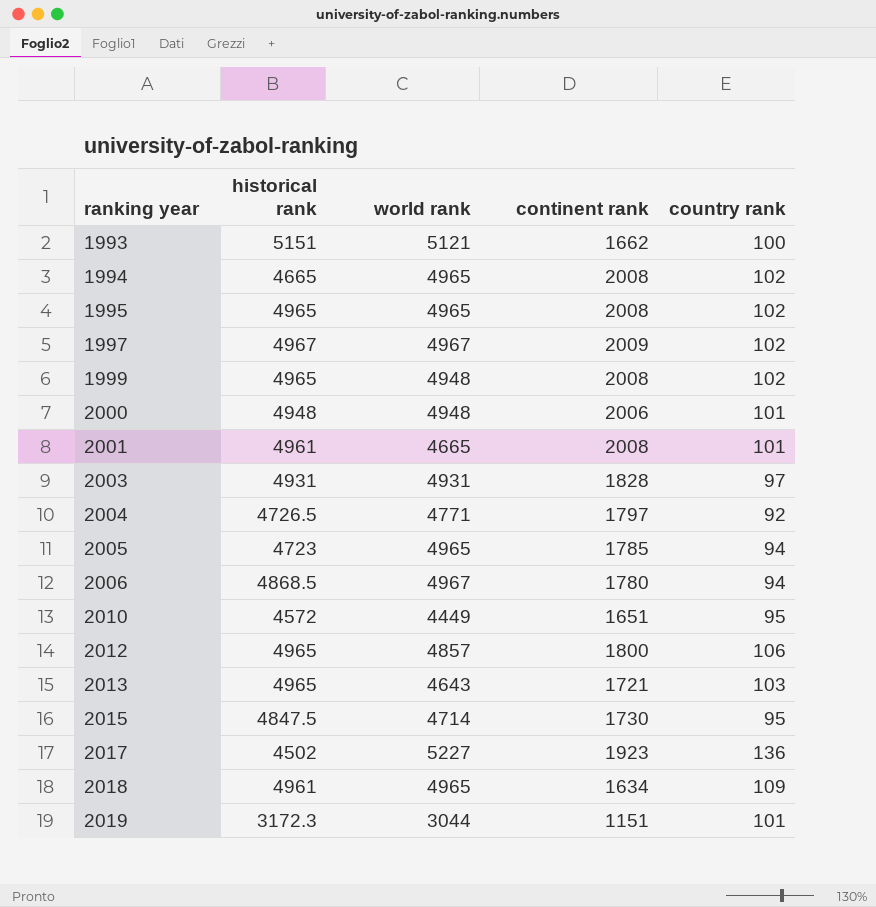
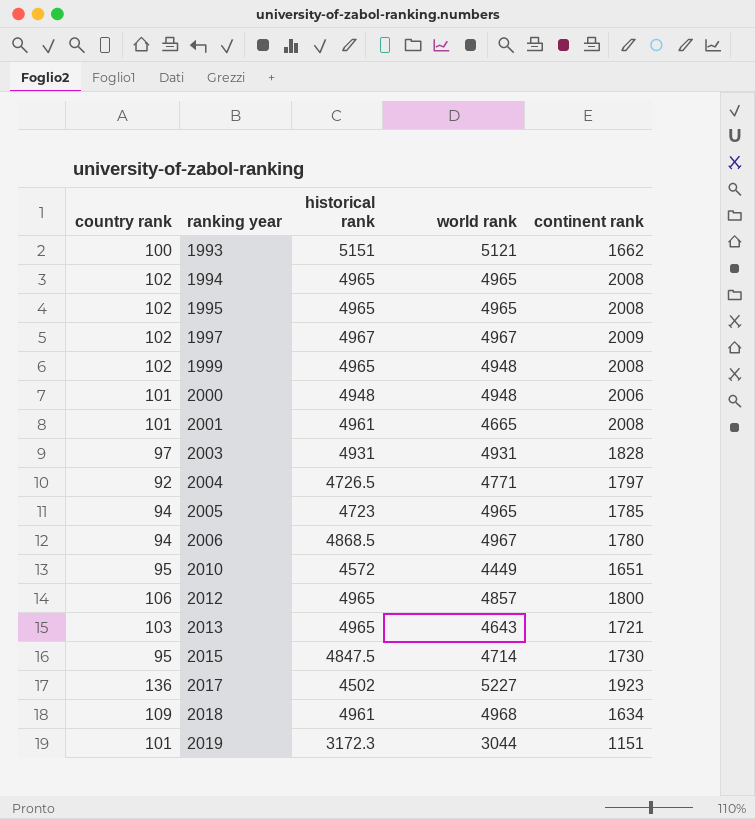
column country rank | position: 5 -> 1
1994 | historical rank: 4665 -> 4965
2018 | world rank: 4965 -> 4968

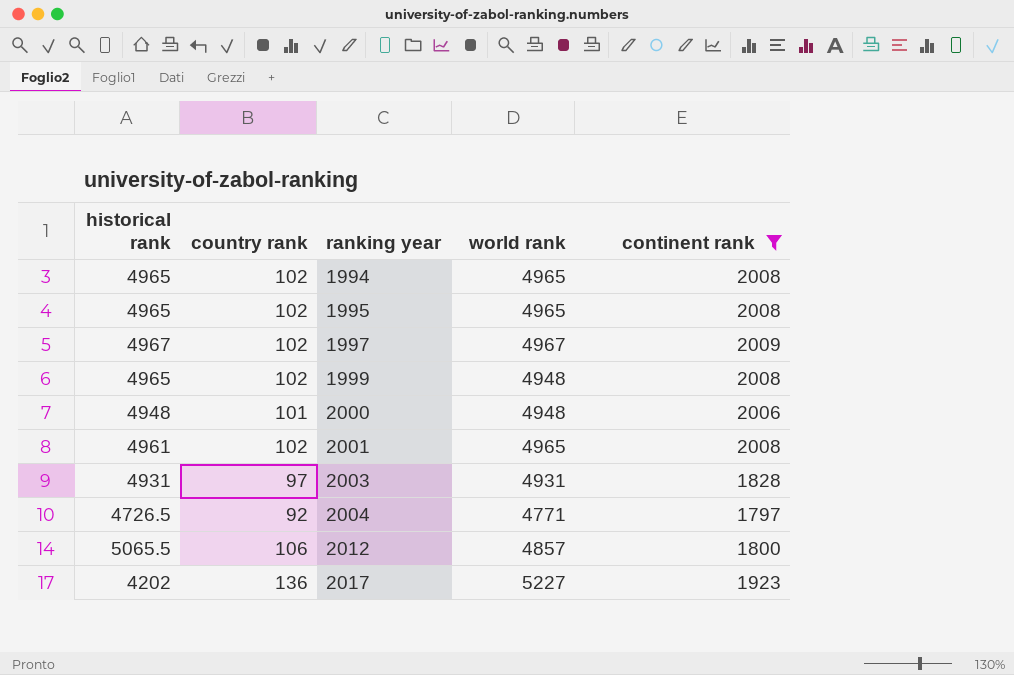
filter: none -> continent rank >= 1797
column historical rank | position: 3 -> 1
2001 | country rank: 101 -> 102
2001 | world rank: 4665 -> 4965
2012 | historical rank: 4965 -> 5065.5
2017 | historical rank: 4502 -> 4202

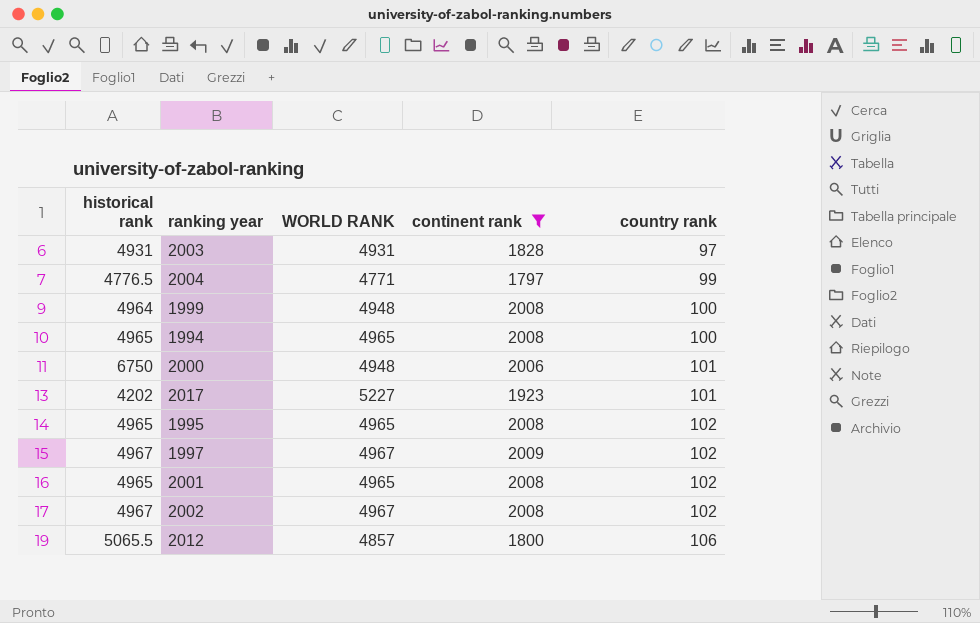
row order: ranking year ascending -> country rank ascending
column name: world rank -> WORLD RANK
column country rank | position: 2 -> 5
2004 | historical rank: 4726.5 -> 4776.5
2004 | country rank: 92 -> 99
1999 | historical rank: 4965 -> 4964
1999 | country rank: 102 -> 100
1994 | country rank: 102 -> 100
2000 | historical rank: 4948 -> 6750
2017 | country rank: 136 -> 101
2001 | historical rank: 4961 -> 4965
row 2002: none -> 4967 | 4967 | 2008 | 102

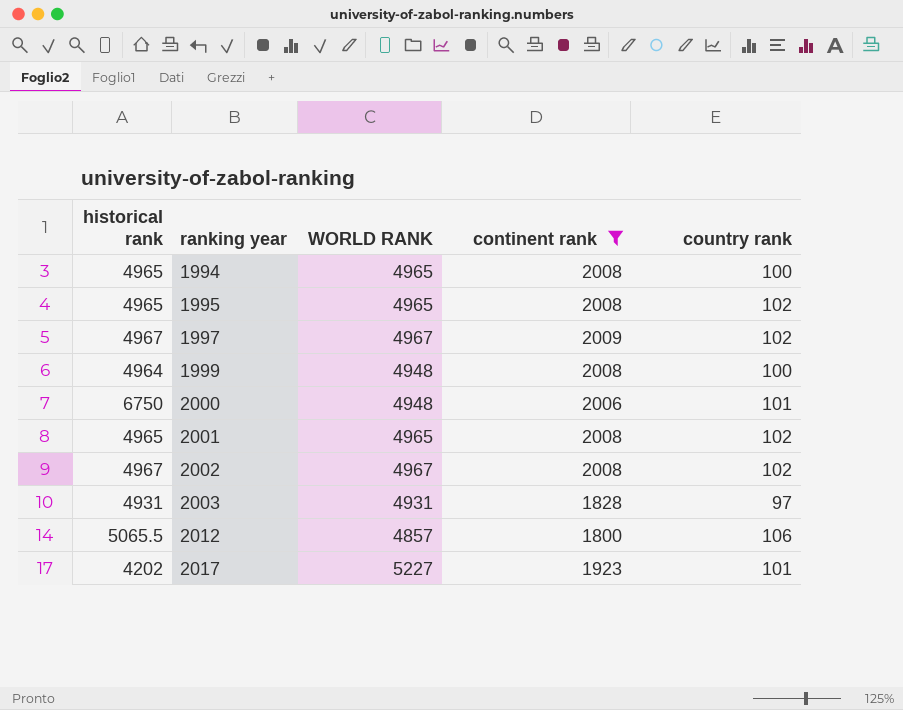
row order: country rank ascending -> ranking year ascending
row 2004: 4776.5 | 4771 | 1797 | 99 -> none

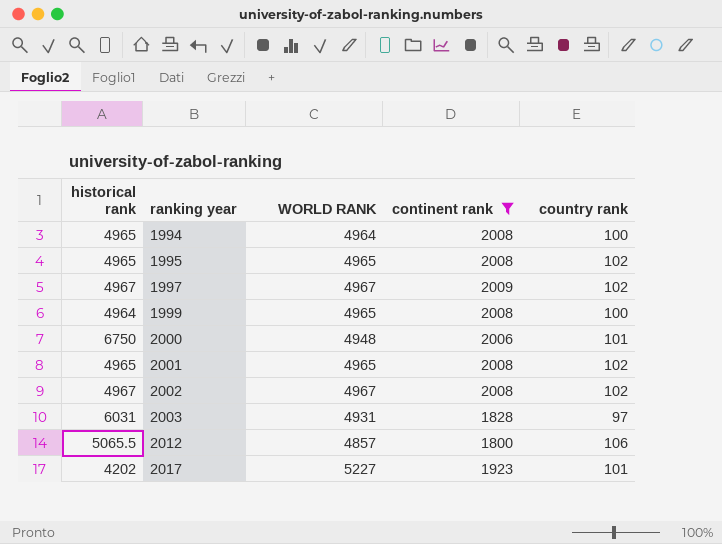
1994 | WORLD RANK: 4965 -> 4964
1999 | WORLD RANK: 4948 -> 4965
2003 | historical rank: 4931 -> 6031

